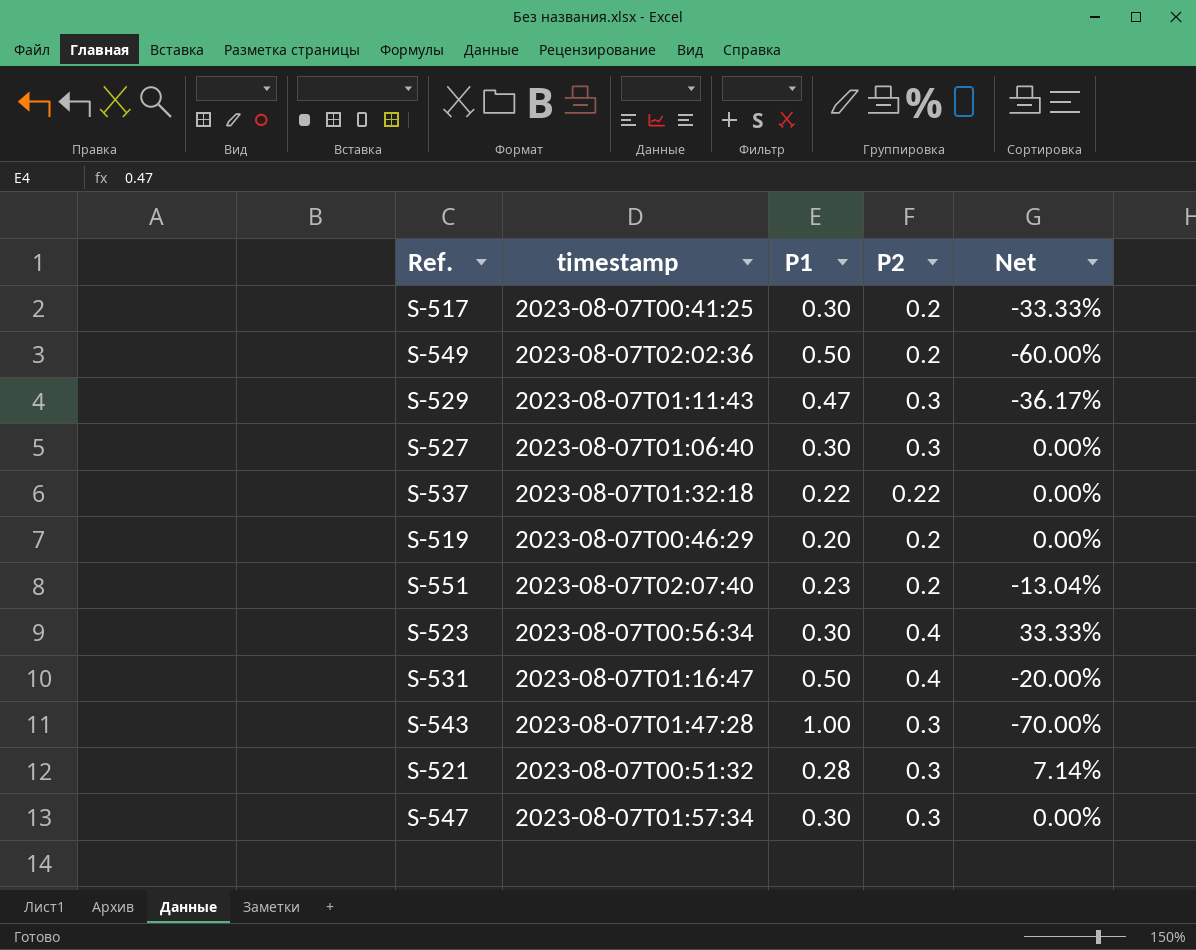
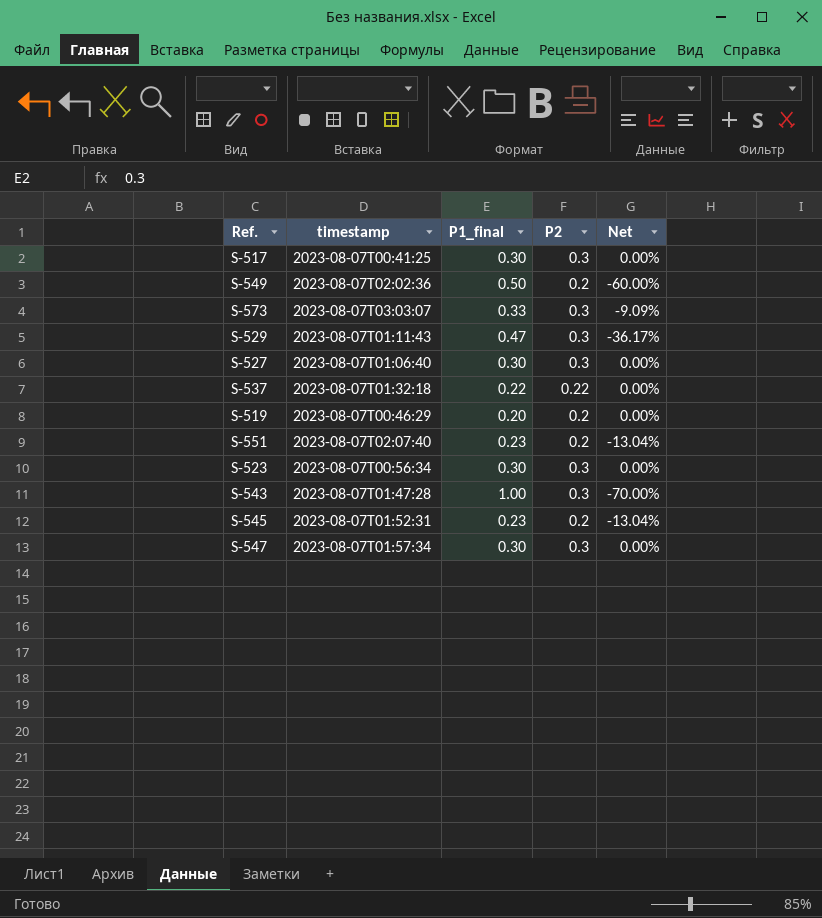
column name: P1 -> P1_final
row S-531: 2023-08-07T01:16:47 | 0.50 | 0.4 | -20.00% -> none
row S-521: 2023-08-07T00:51:32 | 0.28 | 0.3 | 7.14% -> none
S-517 | P2: 0.2 -> 0.3
S-517 | Net: -33.33% -> 0.00%
row S-573: none -> 2023-08-07T03:03:07 | 0.33 | 0.3 | -9.09%
S-523 | P2: 0.4 -> 0.3
S-523 | Net: 33.33% -> 0.00%
row S-545: none -> 2023-08-07T01:52:31 | 0.23 | 0.2 | -13.04%

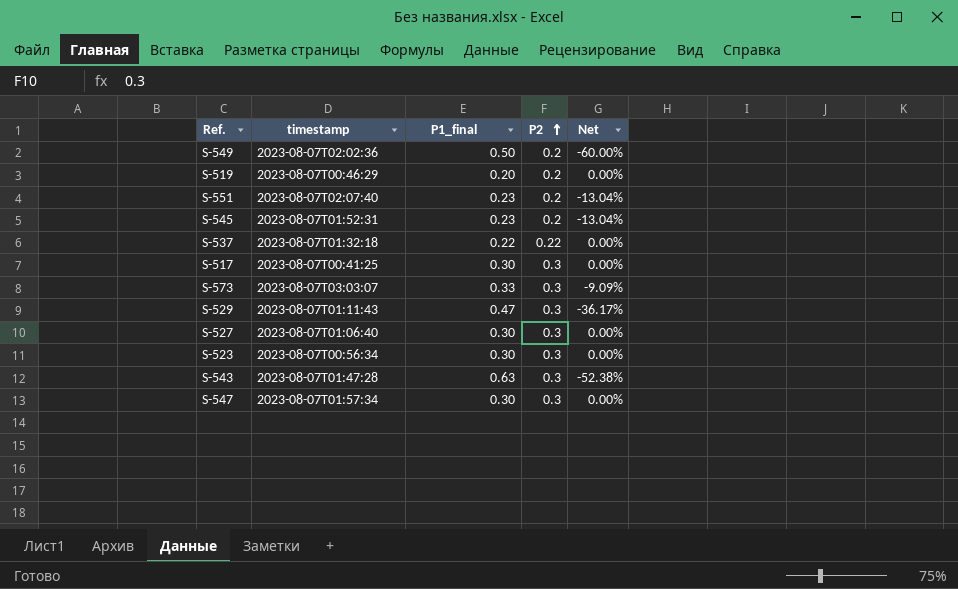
row order: none -> P2 ascending
S-543 | P1_final: 1.00 -> 0.63
S-543 | Net: -70.00% -> -52.38%

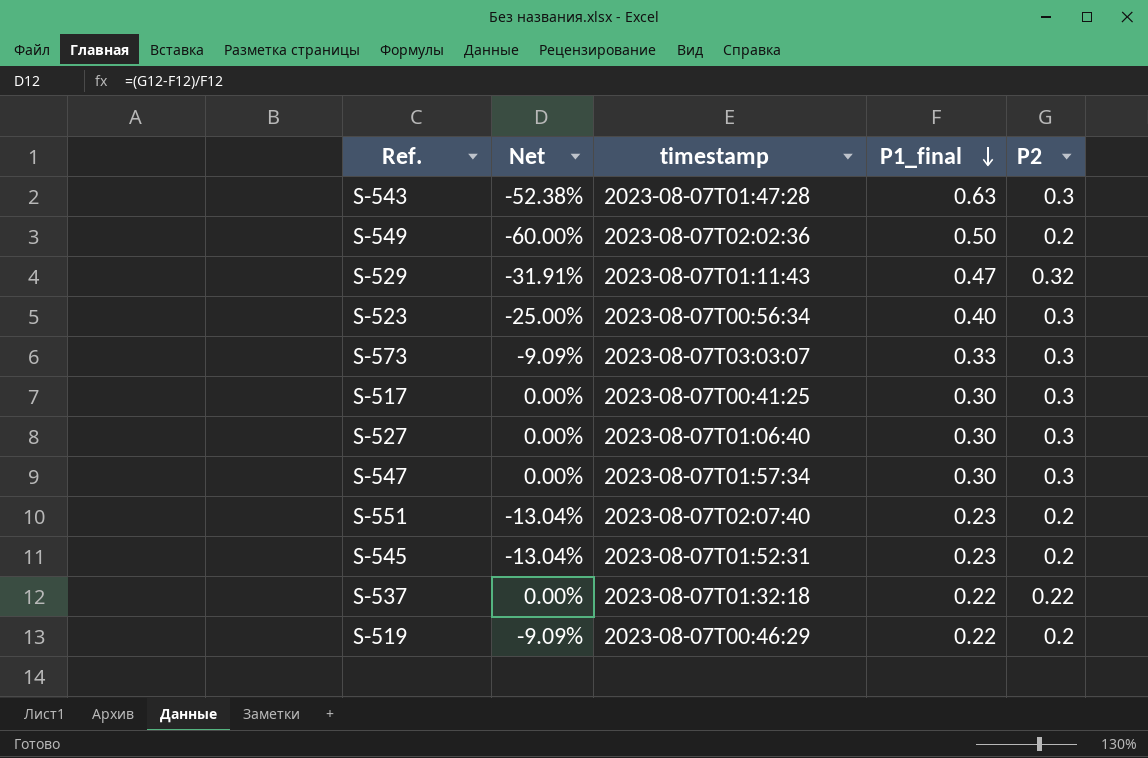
row order: P2 ascending -> P1_final descending
column Net | position: 5 -> 2
S-529 | Net: -36.17% -> -31.91%
S-529 | P2: 0.3 -> 0.32
S-523 | Net: 0.00% -> -25.00%
S-523 | P1_final: 0.30 -> 0.40
S-519 | Net: 0.00% -> -9.09%
S-519 | P1_final: 0.20 -> 0.22

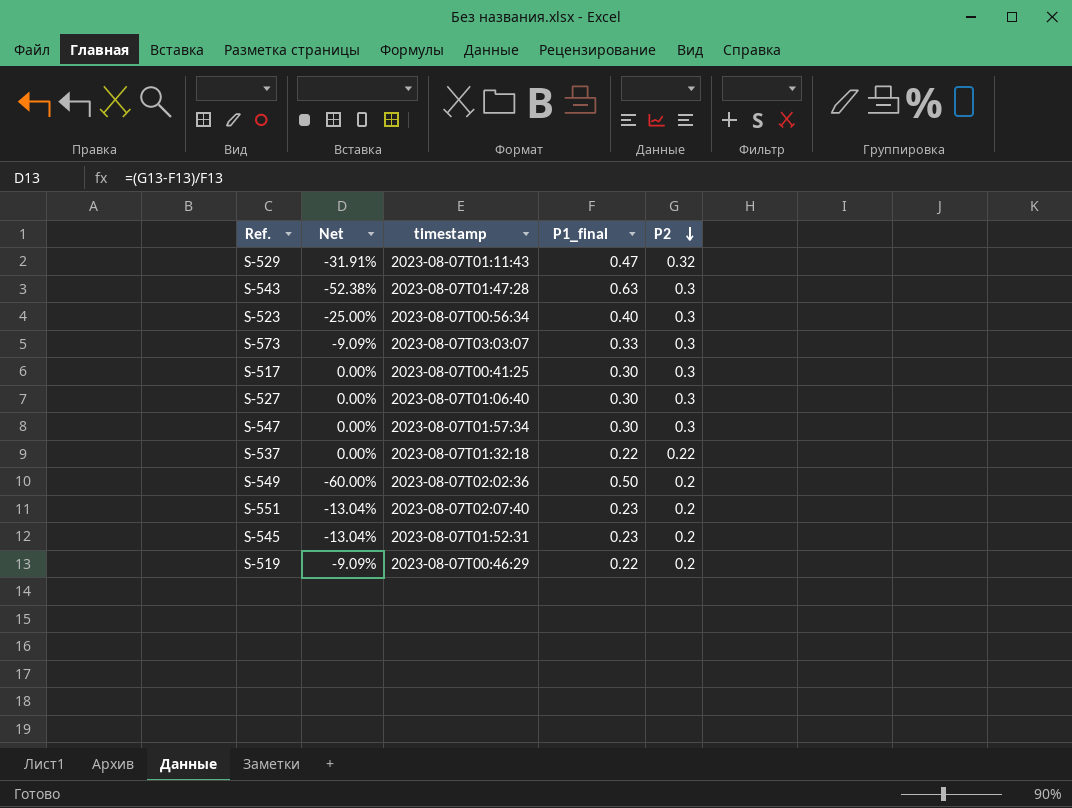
row order: P1_final descending -> P2 descending

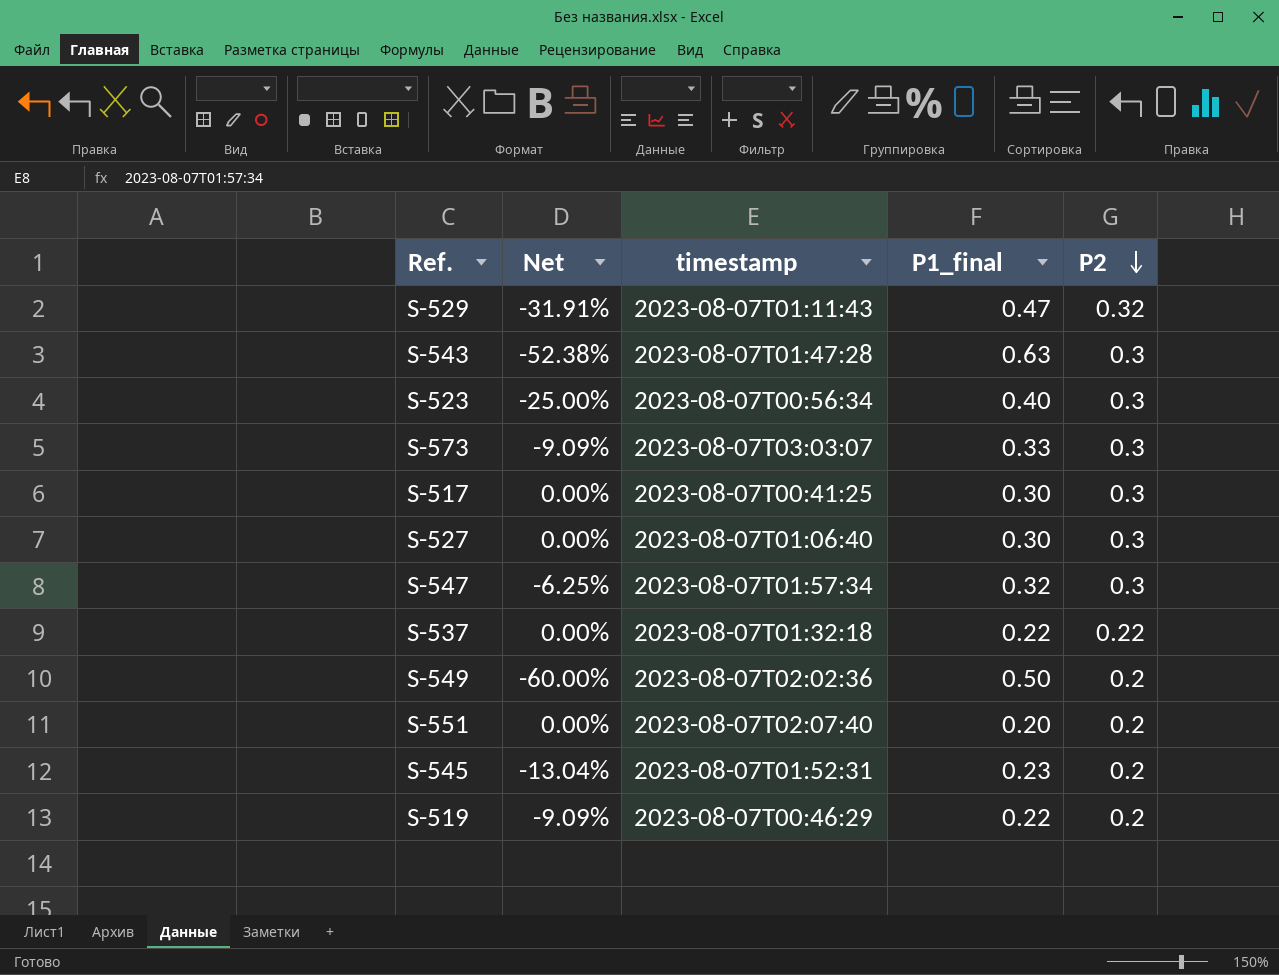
S-547 | Net: 0.00% -> -6.25%
S-547 | P1_final: 0.30 -> 0.32
S-551 | Net: -13.04% -> 0.00%
S-551 | P1_final: 0.23 -> 0.20

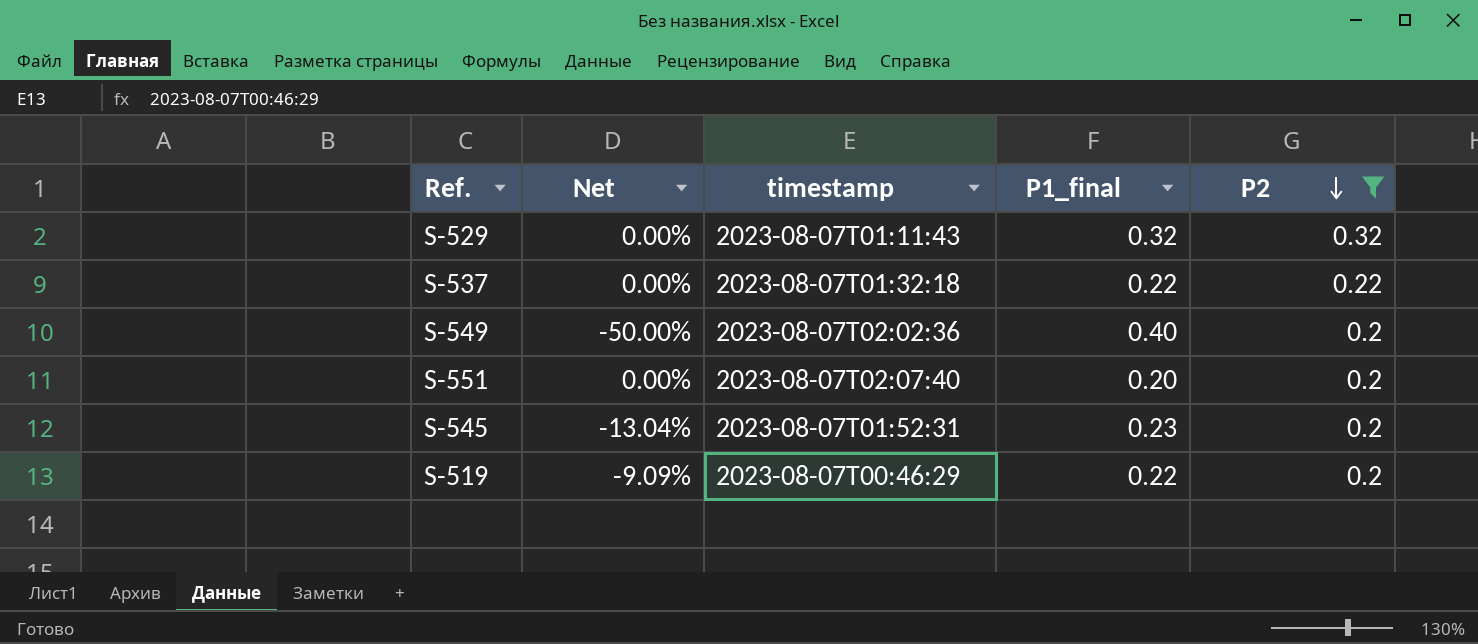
filter: none -> P2 != 0.3
S-529 | Net: -31.91% -> 0.00%
S-529 | P1_final: 0.47 -> 0.32
S-549 | Net: -60.00% -> -50.00%
S-549 | P1_final: 0.50 -> 0.40

